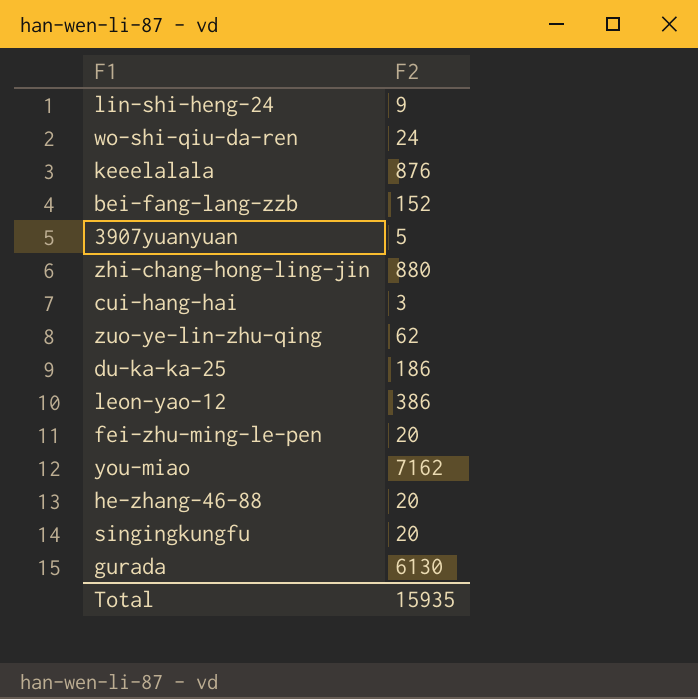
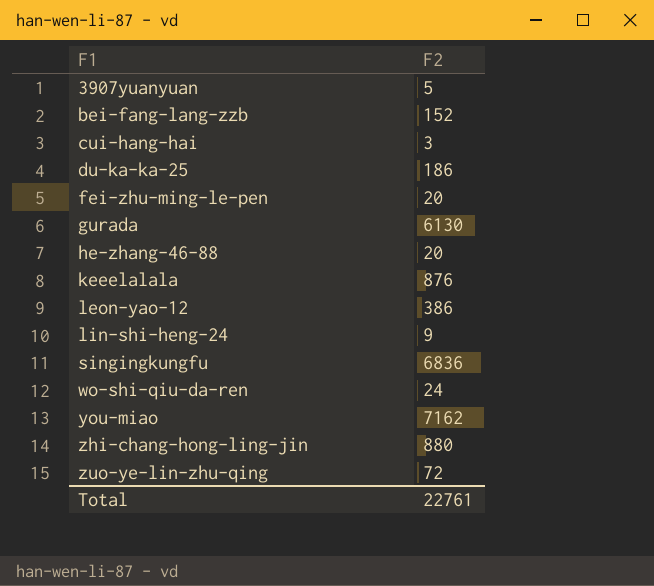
row order: none -> F1 ascending
singingkungfu | F2: 20 -> 6836
zuo-ye-lin-zhu-qing | F2: 62 -> 72
Total | F2: 15935 -> 22761

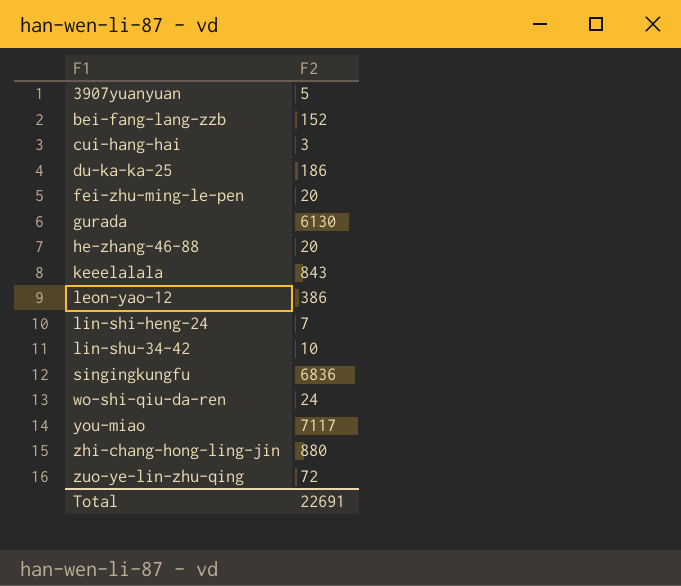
keeelalala | F2: 876 -> 843
lin-shi-heng-24 | F2: 9 -> 7
row lin-shu-34-42: none -> 10
you-miao | F2: 7162 -> 7117
Total | F2: 22761 -> 22691

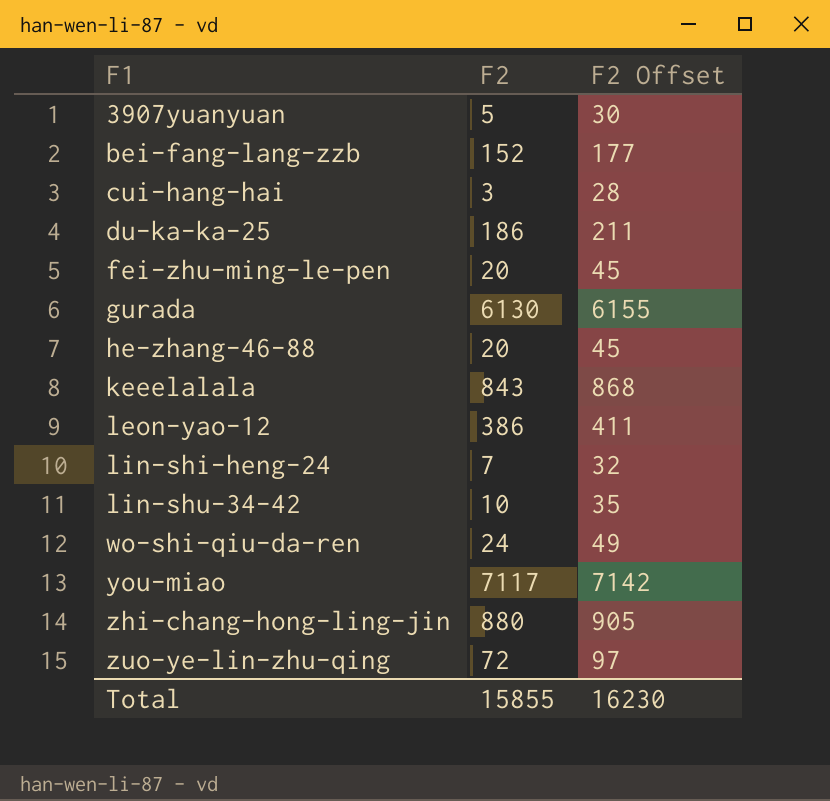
column F2 Offset | formula: none -> [F2] + 25
row singingkungfu: 6836 -> none
Total | F2: 22691 -> 15855

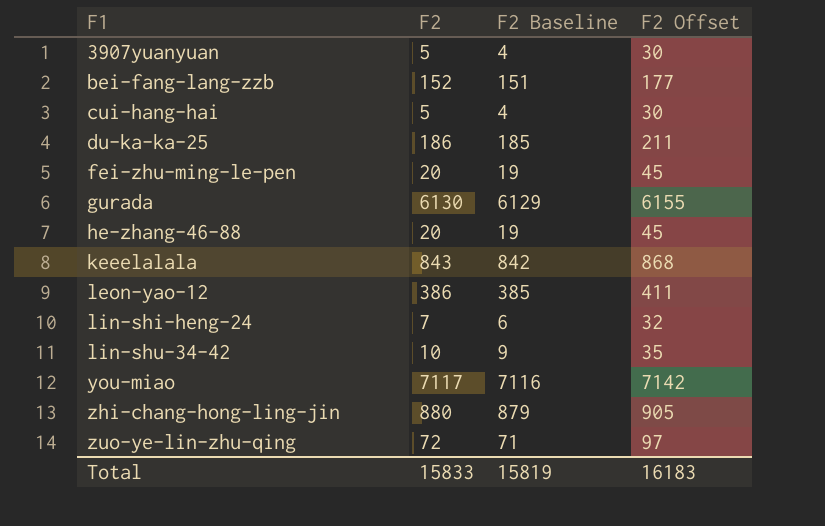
column F2 Baseline | formula: none -> [F2] - 1
row wo-shi-qiu-da-ren: 24 | 49 -> none
cui-hang-hai | F2: 3 -> 5
cui-hang-hai | F2 Offset: 28 -> 30
Total | F2: 15855 -> 15833
Total | F2 Offset: 16230 -> 16183

